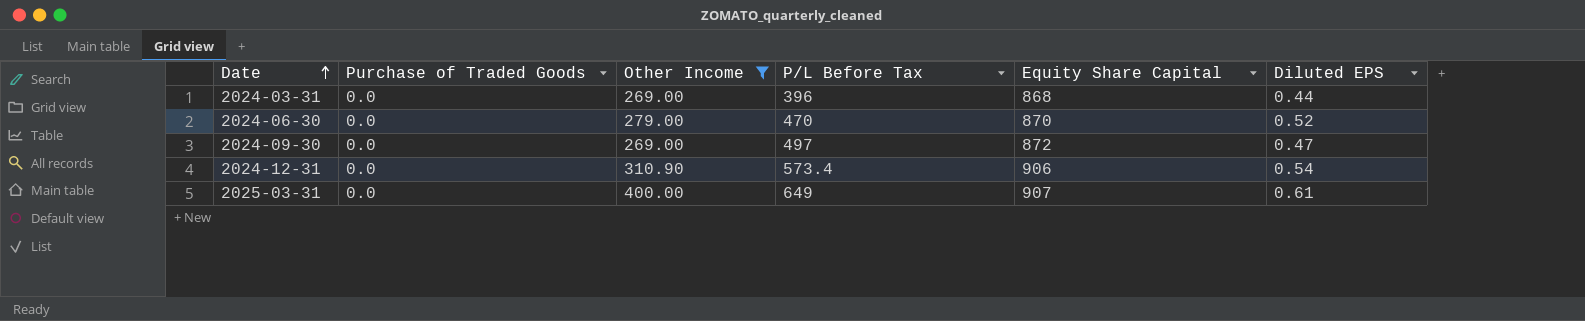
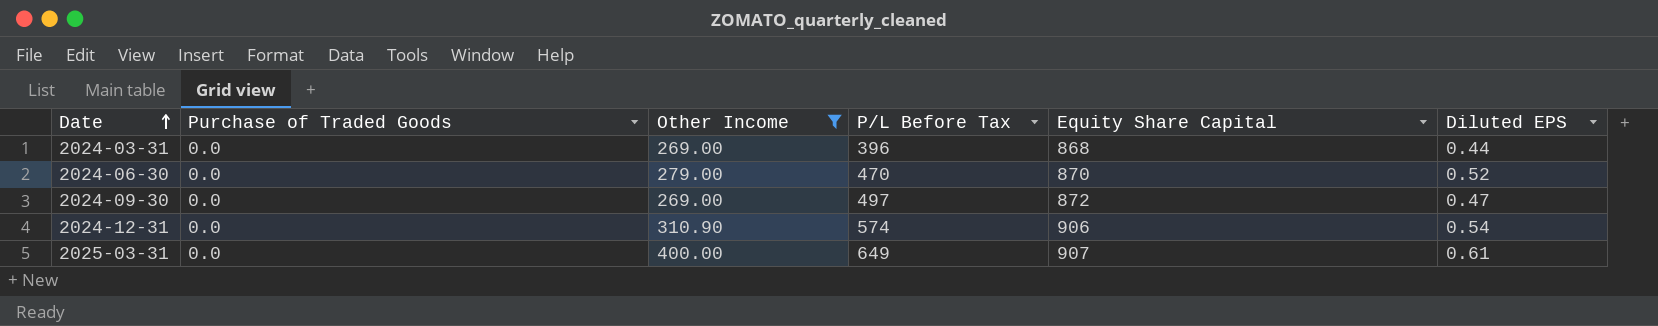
2024-12-31 | P/L Before Tax: 573.4 -> 574

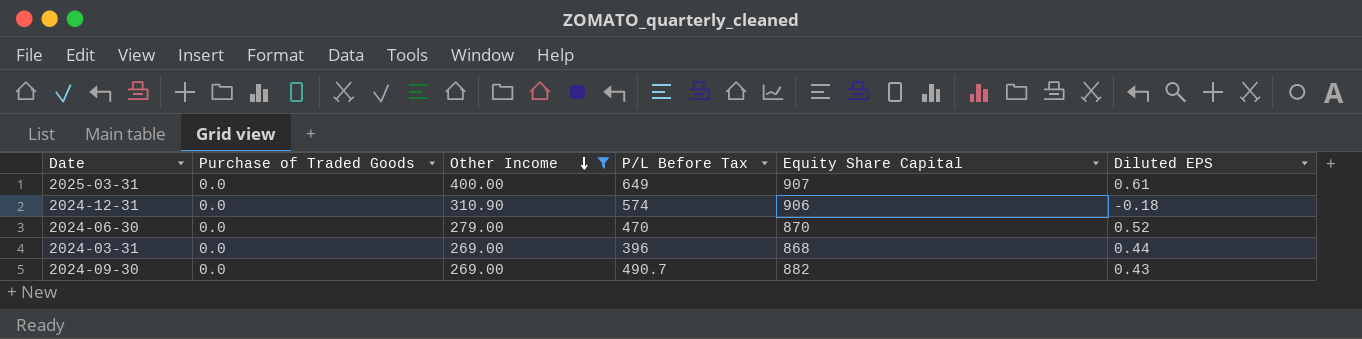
row order: Date ascending -> Other Income descending
2024-12-31 | Diluted EPS: 0.54 -> -0.18
2024-09-30 | P/L Before Tax: 497 -> 490.7
2024-09-30 | Equity Share Capital: 872 -> 882
2024-09-30 | Diluted EPS: 0.47 -> 0.43

